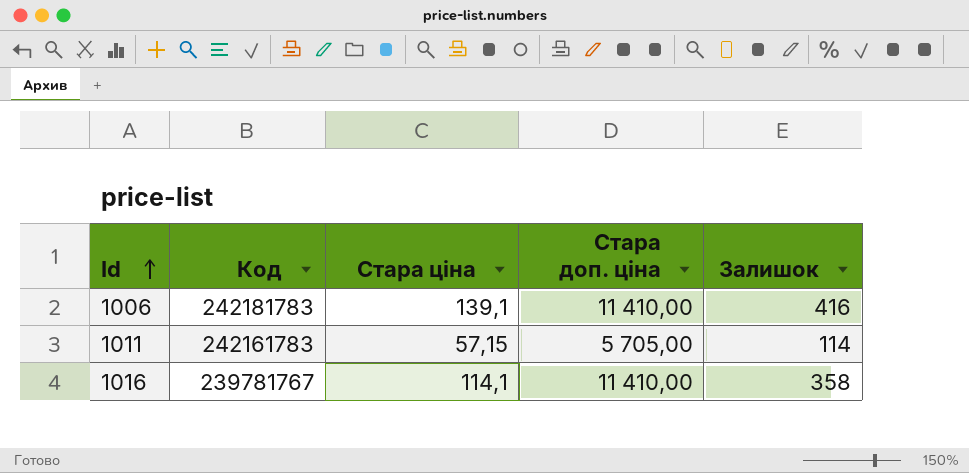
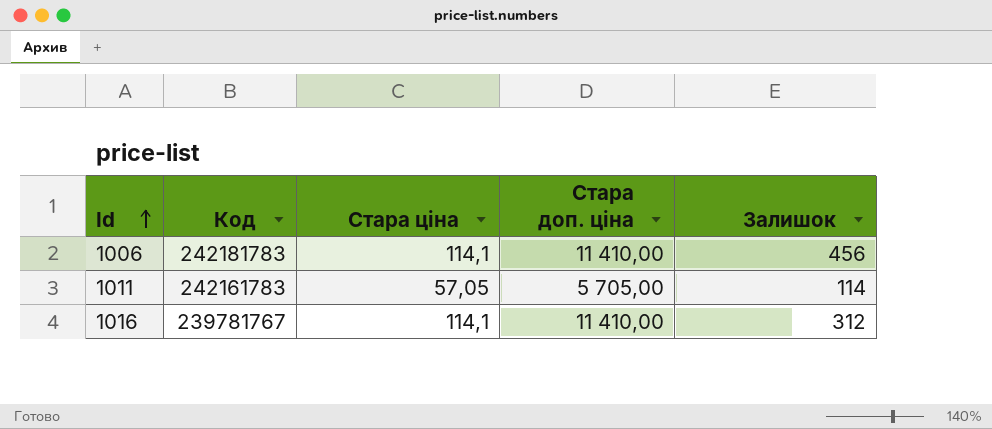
1006 | Стара ціна: 139,1 -> 114,1
1006 | Залишок: 416 -> 456
1011 | Стара ціна: 57,15 -> 57,05
1016 | Залишок: 358 -> 312

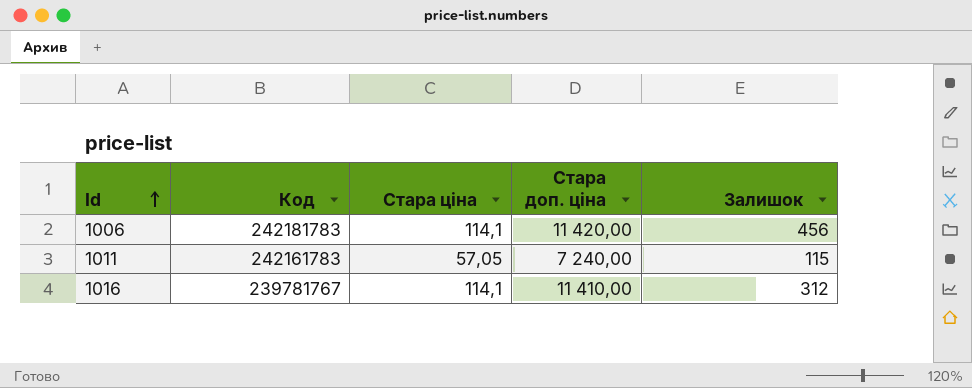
1006 | Стара доп. ціна: 11 410,00 -> 11 420,00
1011 | Стара доп. ціна: 5 705,00 -> 7 240,00
1011 | Залишок: 114 -> 115

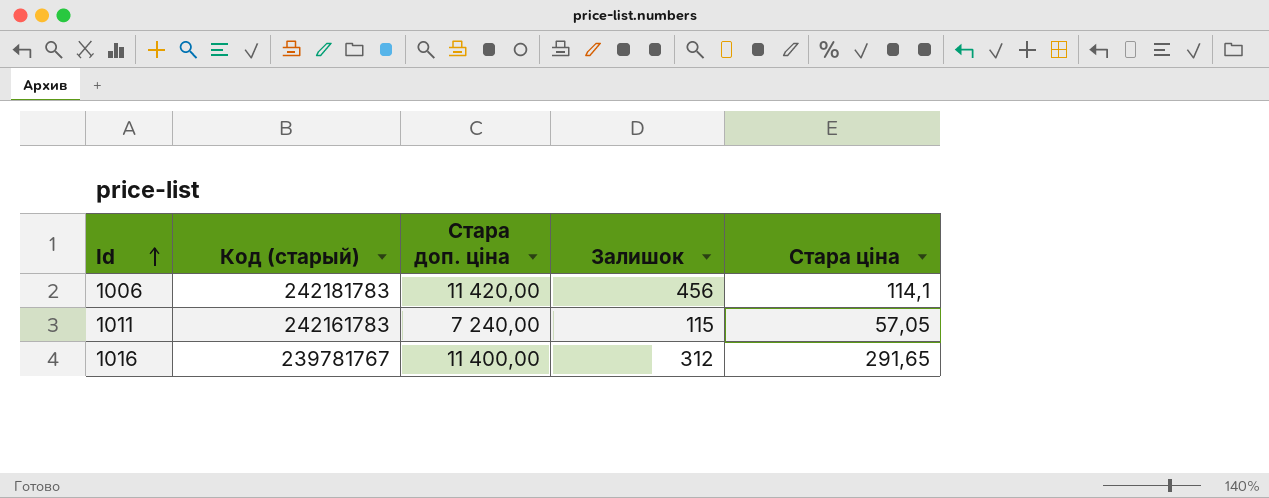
column name: Код -> Код (старый)
column Стара ціна | position: 3 -> 5
1016 | Стара доп. ціна: 11 410,00 -> 11 400,00
1016 | Стара ціна: 114,1 -> 291,65

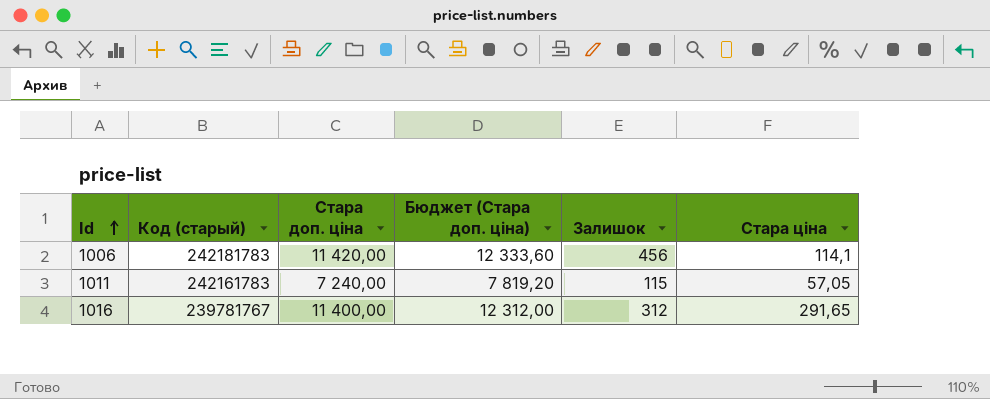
column Бюджет (Стара доп. ціна) | formula: none -> [Стара доп. ціна] * 1,08

